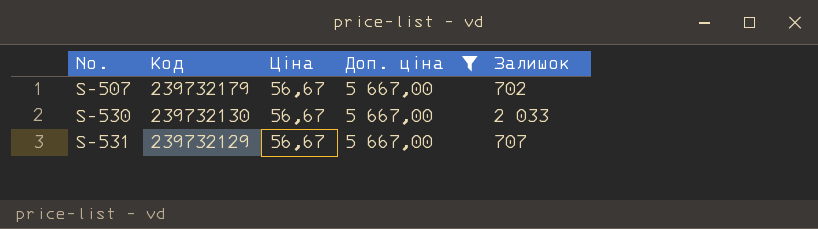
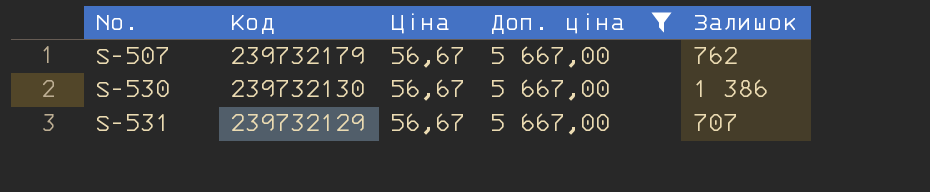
S-507 | Залишок: 702 -> 762
S-530 | Залишок: 2 033 -> 1 386

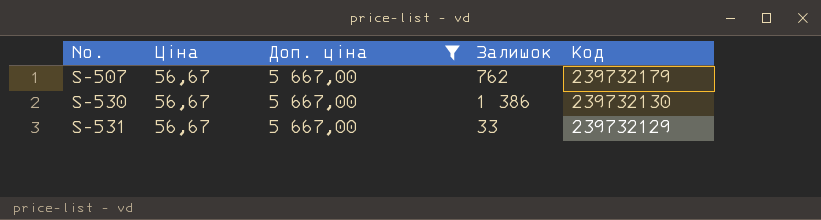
column Код | position: 2 -> 5
S-531 | Залишок: 707 -> 33

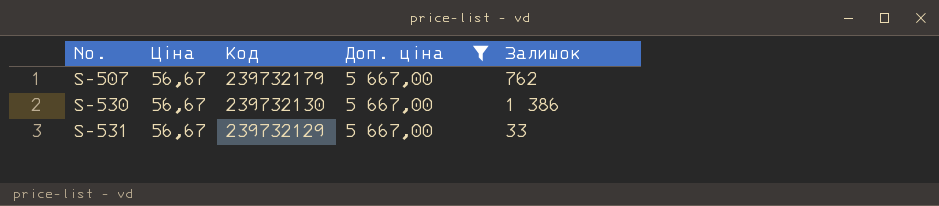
column Код | position: 5 -> 3

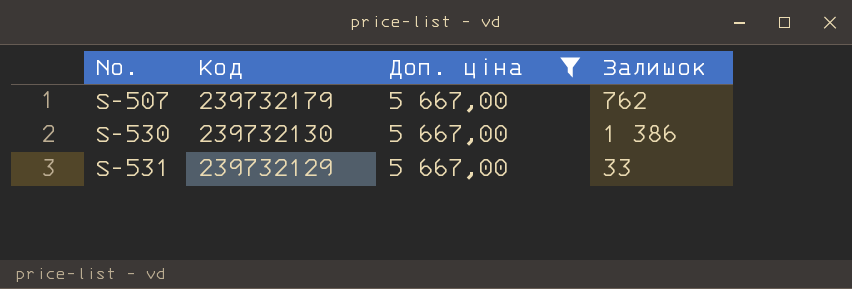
column Ціна | position: 2 -> none

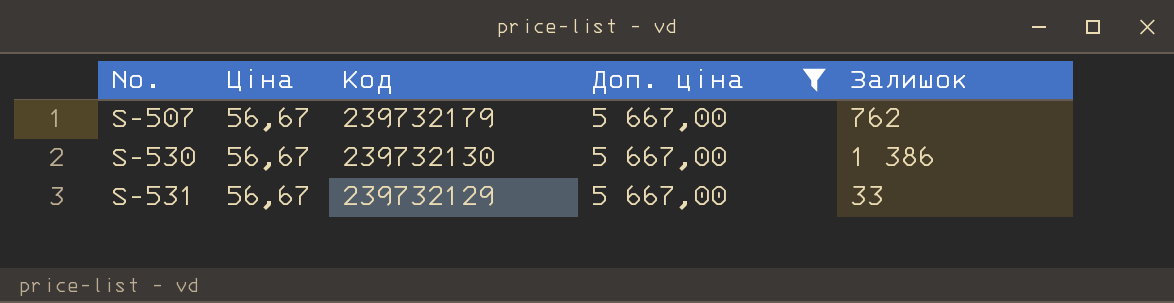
column Ціна | position: none -> 2

